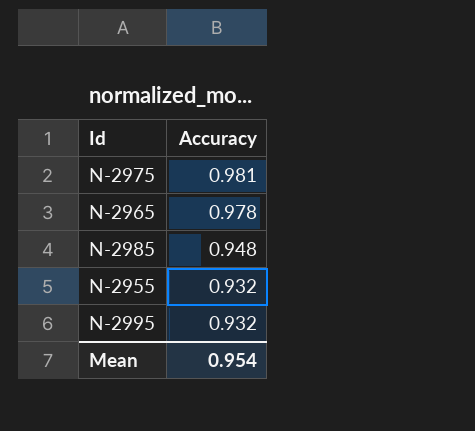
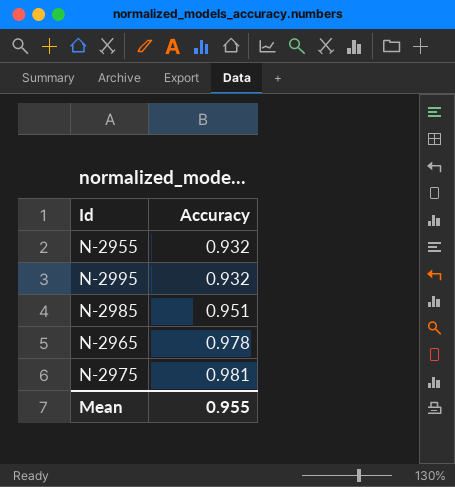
row order: Accuracy descending -> Accuracy ascending
N-2985 | Accuracy: 0.948 -> 0.951
Mean | Accuracy: 0.954 -> 0.955

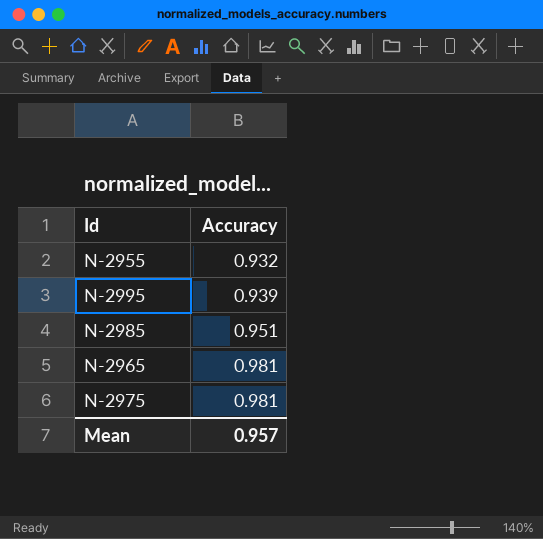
N-2995 | Accuracy: 0.932 -> 0.939
N-2965 | Accuracy: 0.978 -> 0.981
Mean | Accuracy: 0.955 -> 0.957

